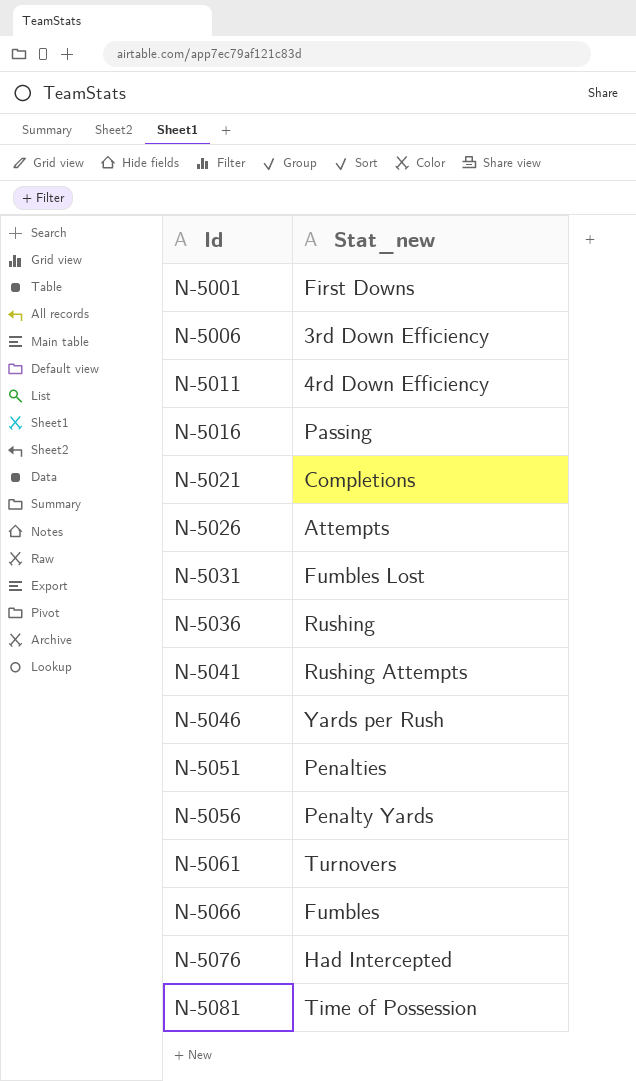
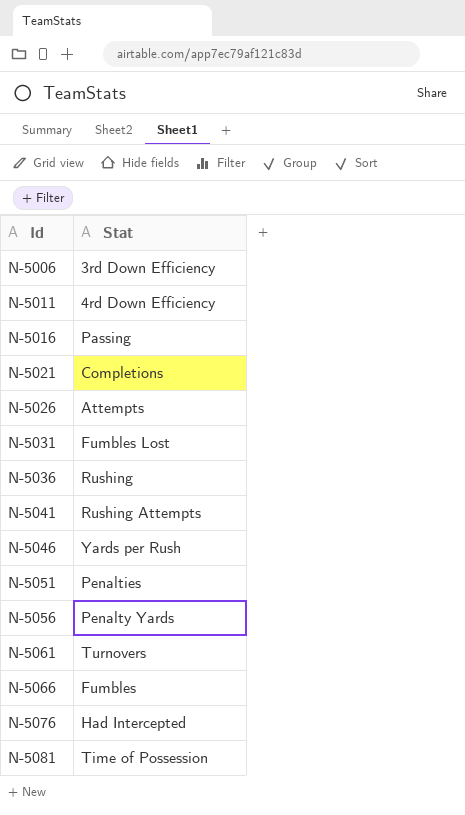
column name: Stat_new -> Stat
row N-5001: First Downs -> none

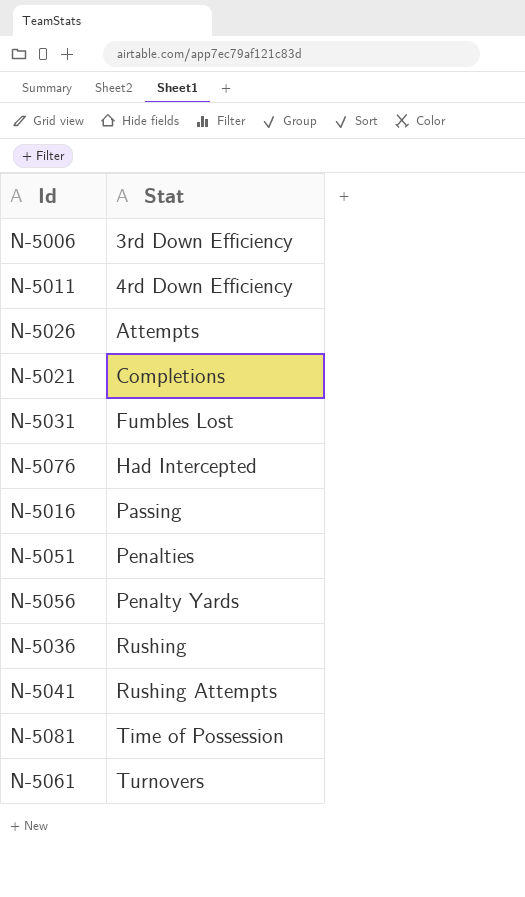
row order: Id ascending -> Stat ascending
row N-5046: Yards per Rush -> none
row N-5066: Fumbles -> none

